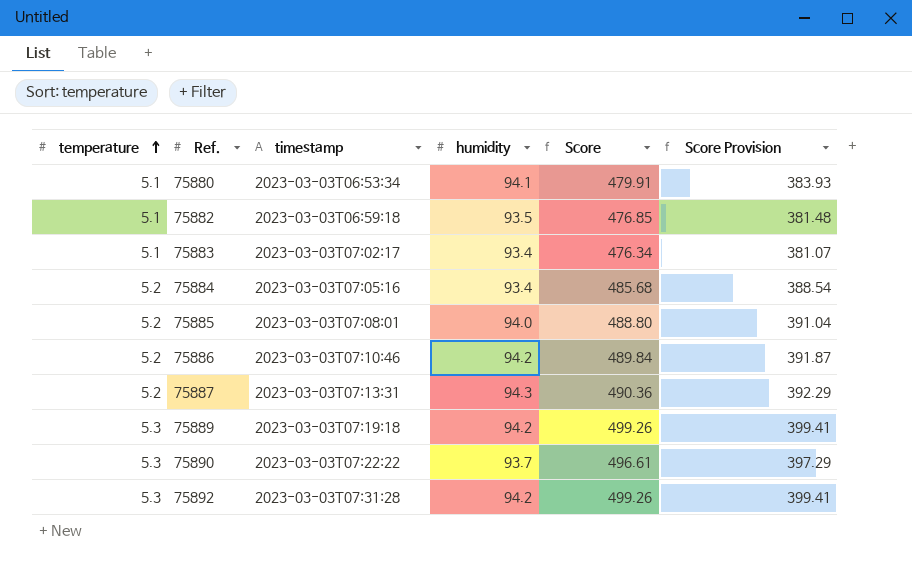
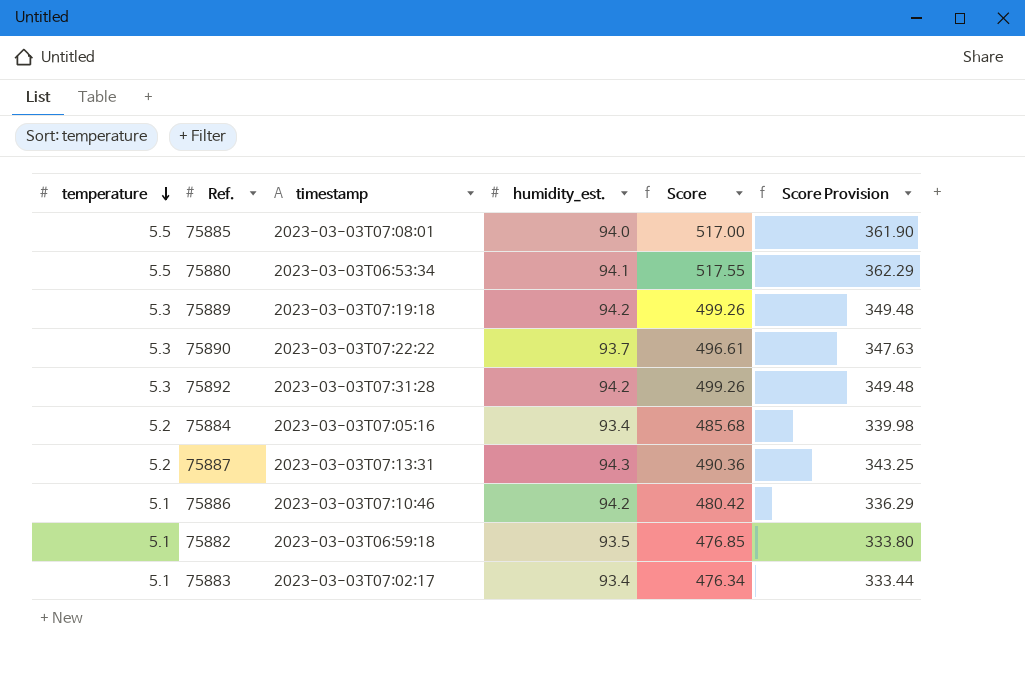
row order: temperature ascending -> temperature descending
column name: humidity -> humidity_est.
column Score Provision | formula: [Score] * 0.8 -> [Score] * 0.7
75885 | temperature: 5.2 -> 5.5
75885 | Score: 488.80 -> 517.00
75880 | temperature: 5.1 -> 5.5
75880 | Score: 479.91 -> 517.55
75886 | temperature: 5.2 -> 5.1
75886 | Score: 489.84 -> 480.42

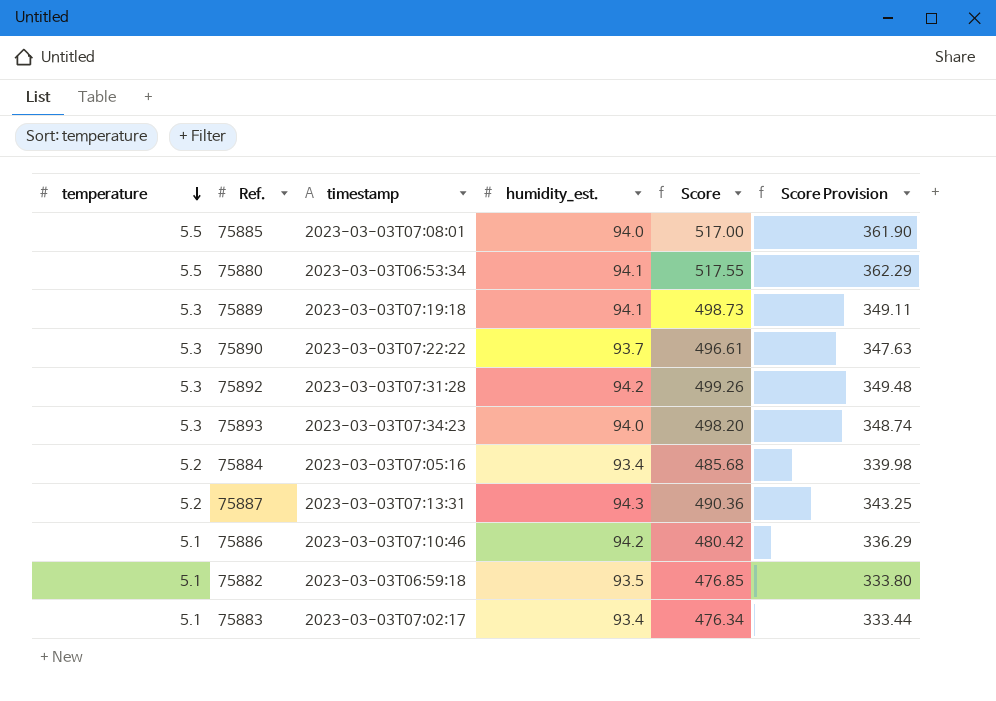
75889 | humidity_est.: 94.2 -> 94.1
75889 | Score: 499.26 -> 498.73
75889 | Score Provision: 349.48 -> 349.11
row 75893: none -> 5.3 | 2023-03-03T07:34:23 | 94.0 | 498.20 | 348.74

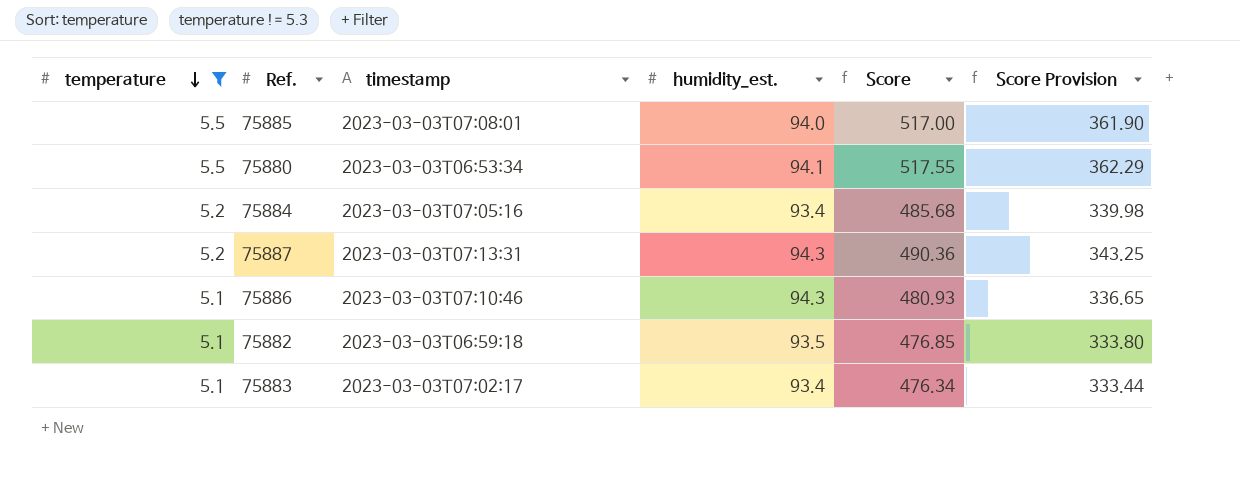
filter: none -> temperature != 5.3
75886 | humidity_est.: 94.2 -> 94.3
75886 | Score: 480.42 -> 480.93
75886 | Score Provision: 336.29 -> 336.65

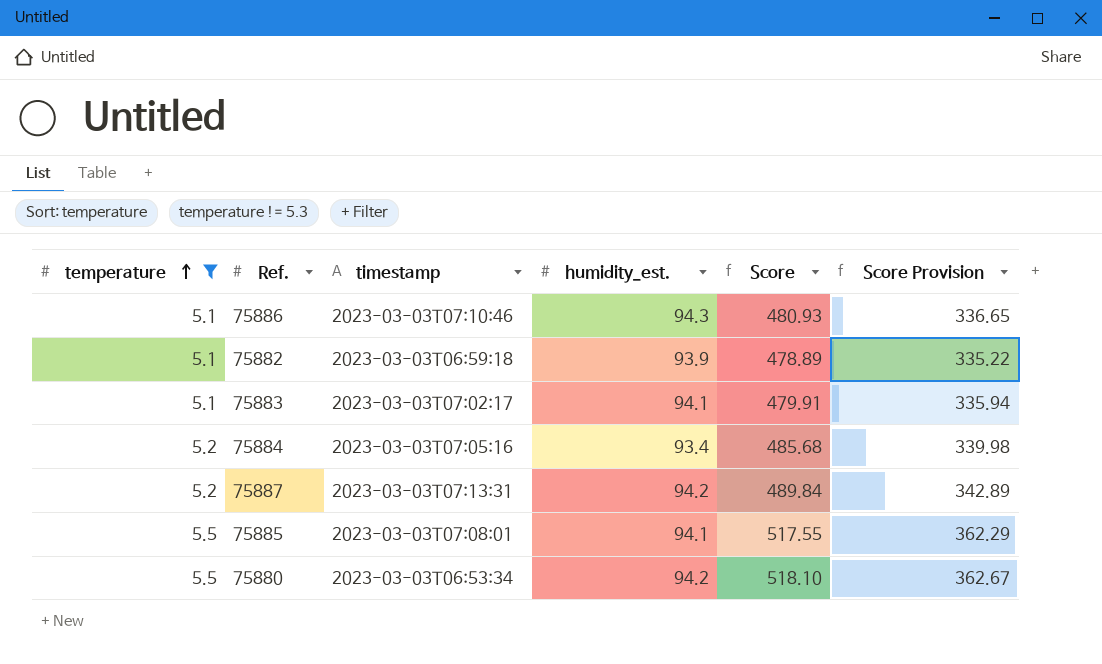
row order: temperature descending -> temperature ascending
75882 | humidity_est.: 93.5 -> 93.9
75882 | Score: 476.85 -> 478.89
75882 | Score Provision: 333.80 -> 335.22
75883 | humidity_est.: 93.4 -> 94.1
75883 | Score: 476.34 -> 479.91
75883 | Score Provision: 333.44 -> 335.94
75887 | humidity_est.: 94.3 -> 94.2
75887 | Score: 490.36 -> 489.84
75887 | Score Provision: 343.25 -> 342.89
75885 | humidity_est.: 94.0 -> 94.1
75885 | Score: 517.00 -> 517.55
75885 | Score Provision: 361.90 -> 362.29
75880 | humidity_est.: 94.1 -> 94.2
75880 | Score: 517.55 -> 518.10
75880 | Score Provision: 362.29 -> 362.67

